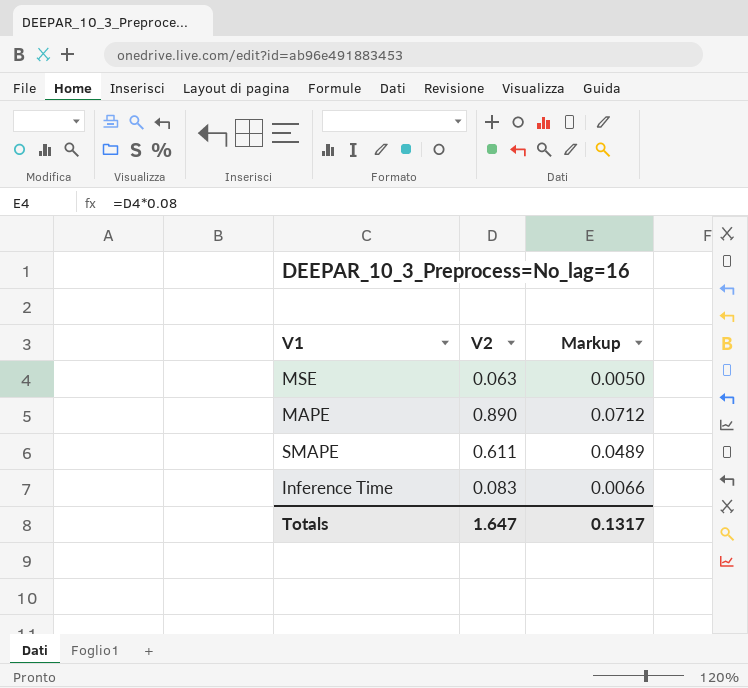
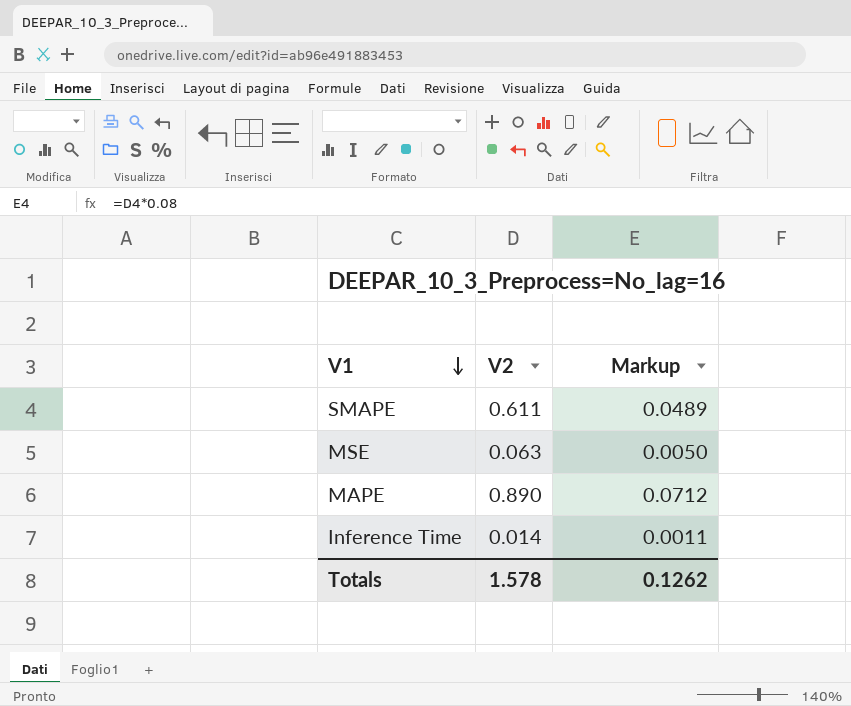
row order: none -> V1 descending
Inference Time | V2: 0.083 -> 0.014
Inference Time | Markup: 0.0066 -> 0.0011
Totals | V2: 1.647 -> 1.578
Totals | Markup: 0.1317 -> 0.1262

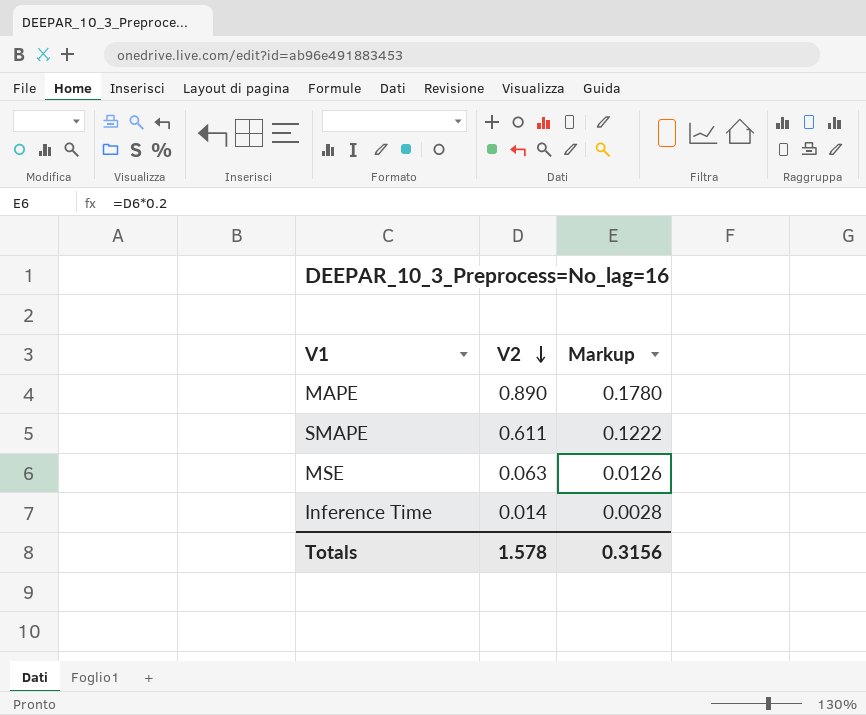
row order: V1 descending -> V2 descending
column Markup | formula: [V2] * 0.08 -> [V2] * 0.2
Totals | Markup: 0.1262 -> 0.3156

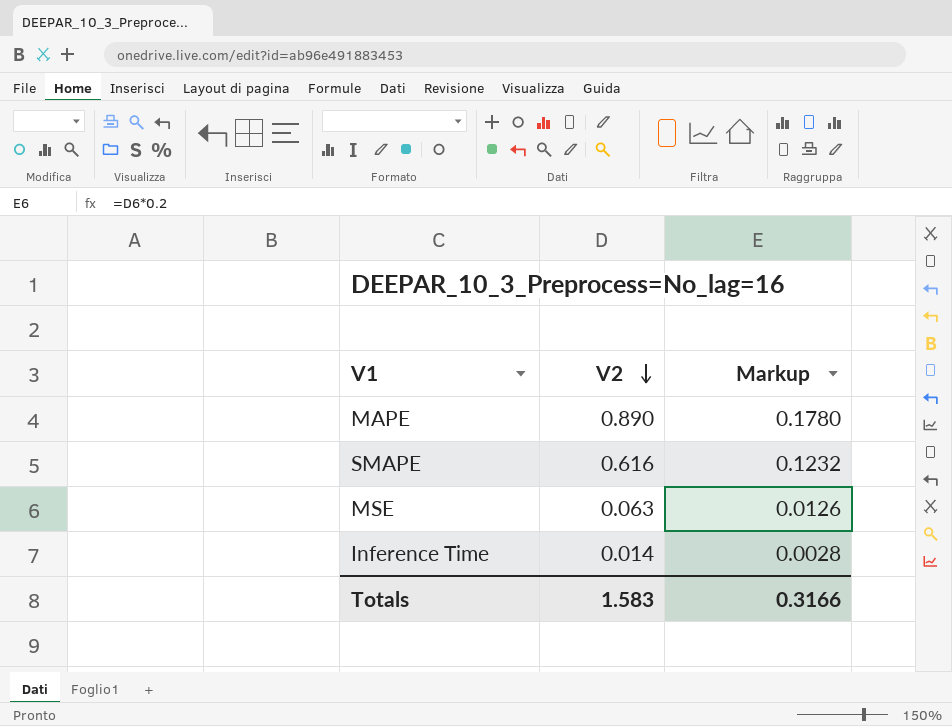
SMAPE | V2: 0.611 -> 0.616
SMAPE | Markup: 0.1222 -> 0.1232
Totals | V2: 1.578 -> 1.583
Totals | Markup: 0.3156 -> 0.3166

